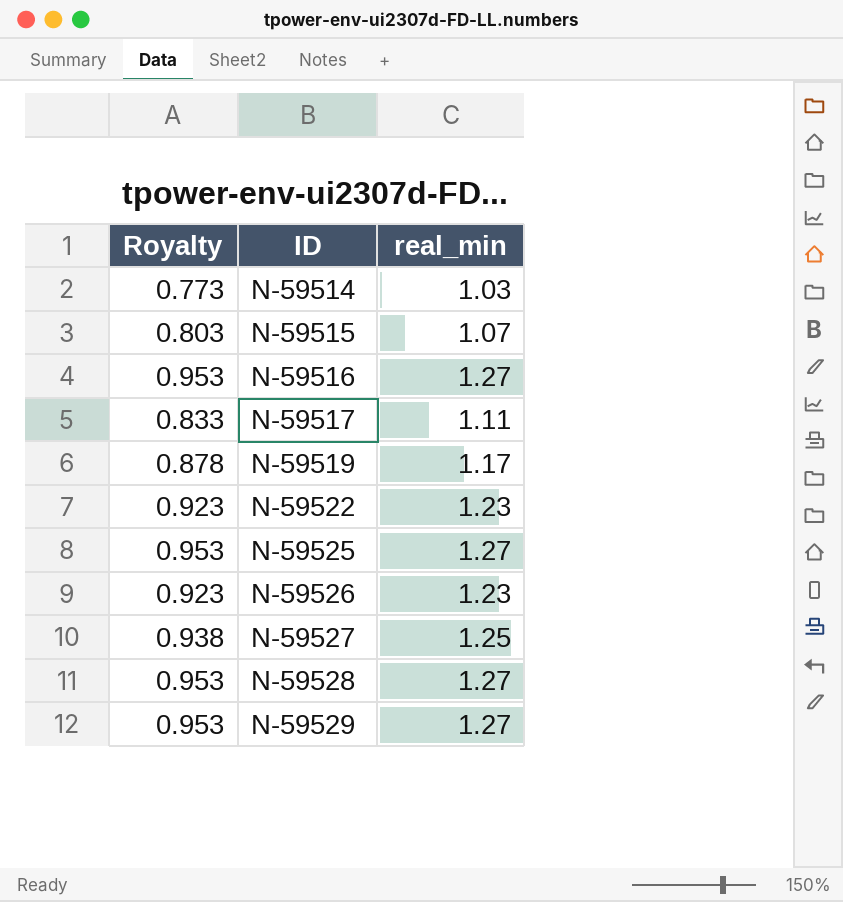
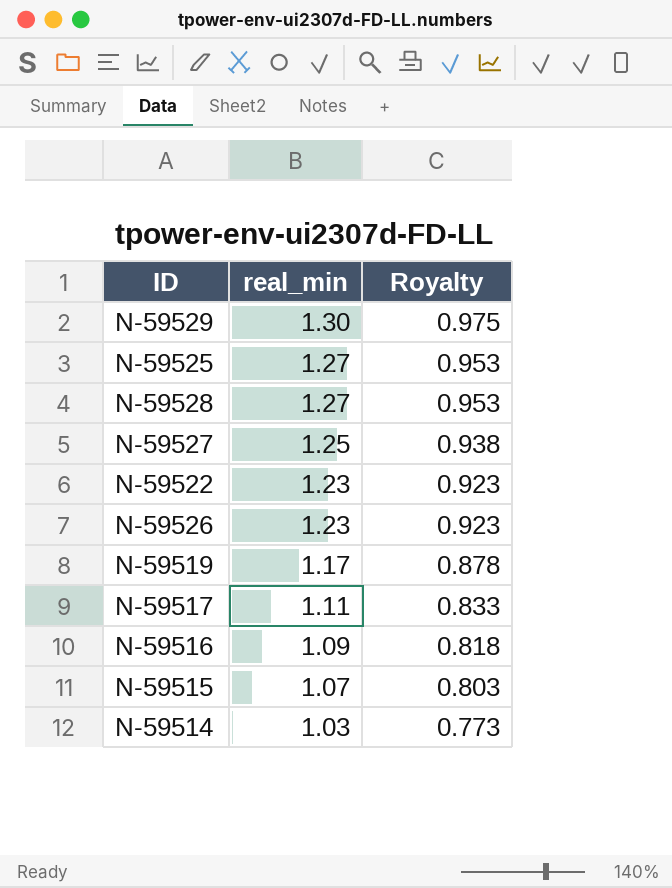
row order: ID ascending -> real_min descending
column Royalty | position: 1 -> 3
N-59529 | real_min: 1.27 -> 1.30
N-59529 | Royalty: 0.953 -> 0.975
N-59516 | real_min: 1.27 -> 1.09
N-59516 | Royalty: 0.953 -> 0.818

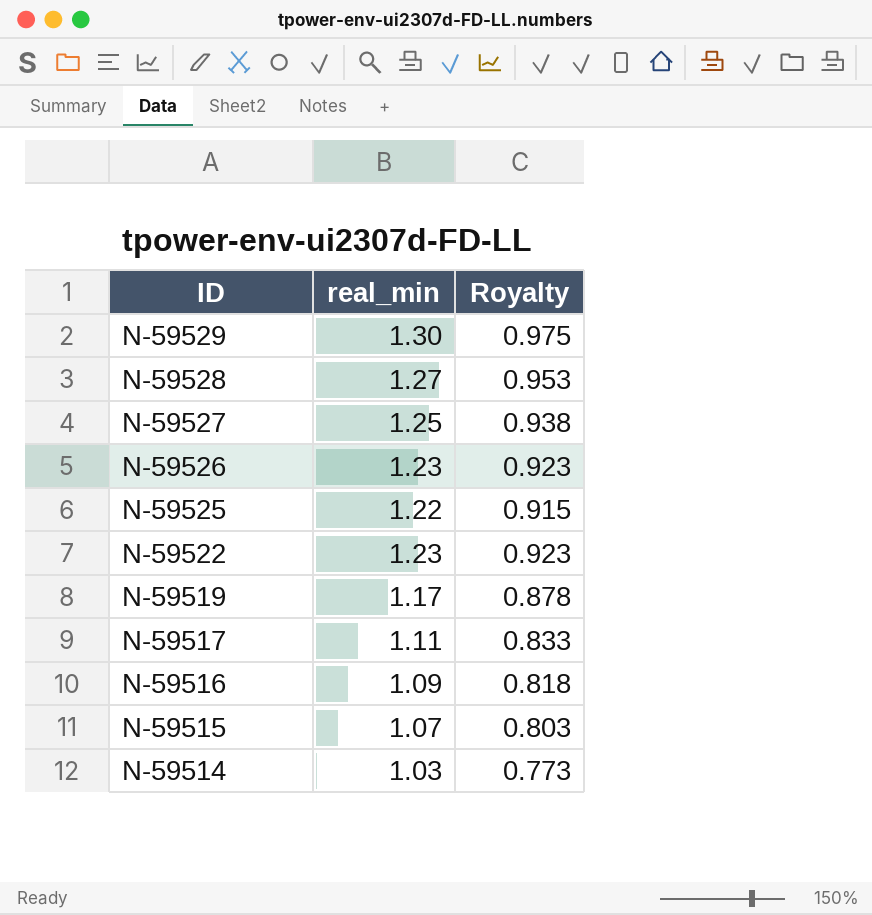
row order: real_min descending -> ID descending
N-59525 | real_min: 1.27 -> 1.22
N-59525 | Royalty: 0.953 -> 0.915

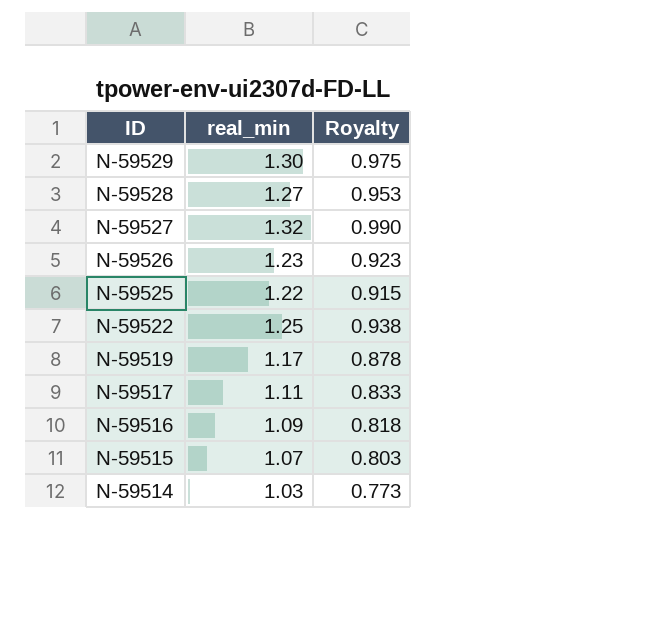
N-59527 | real_min: 1.25 -> 1.32
N-59527 | Royalty: 0.938 -> 0.990
N-59522 | real_min: 1.23 -> 1.25
N-59522 | Royalty: 0.923 -> 0.938

